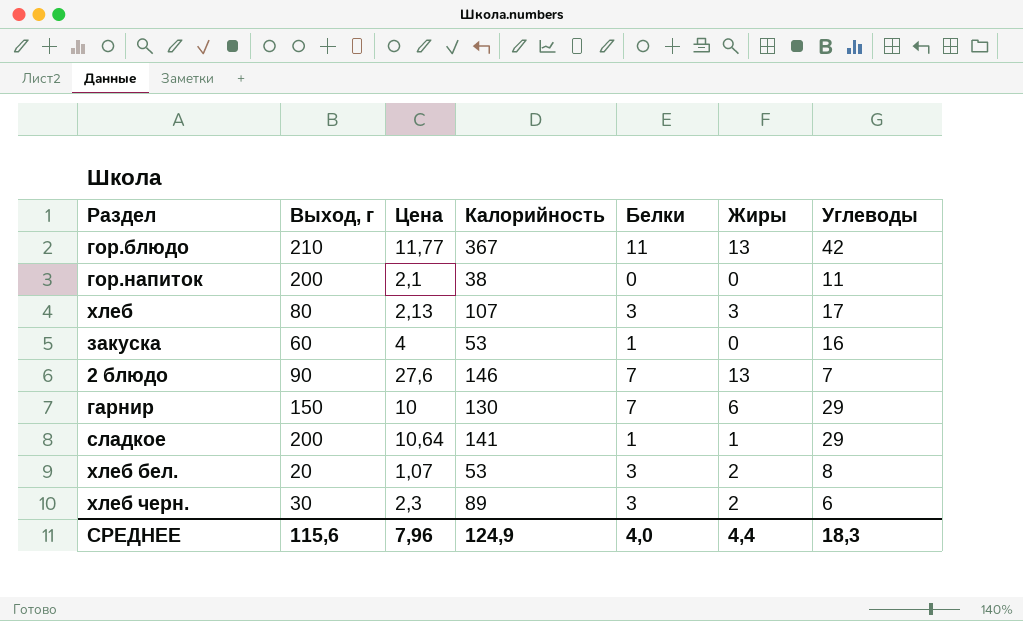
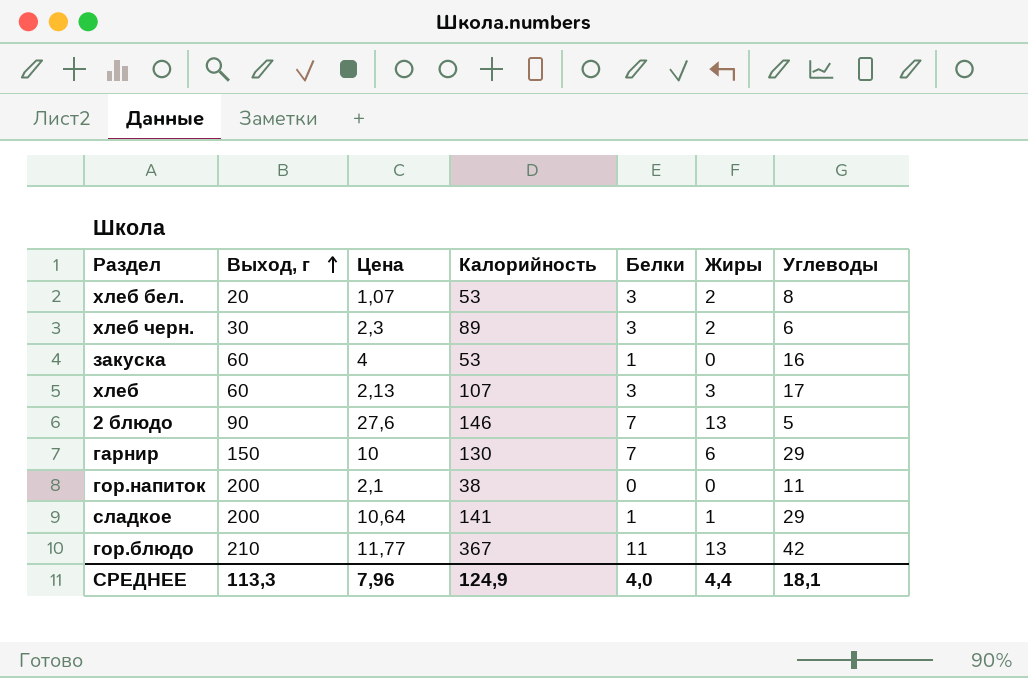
row order: none -> Выход, г ascending
хлеб | Выход, г: 80 -> 60
2 блюдо | Углеводы: 7 -> 5
СРЕДНЕЕ | Выход, г: 115,6 -> 113,3
СРЕДНЕЕ | Углеводы: 18,3 -> 18,1

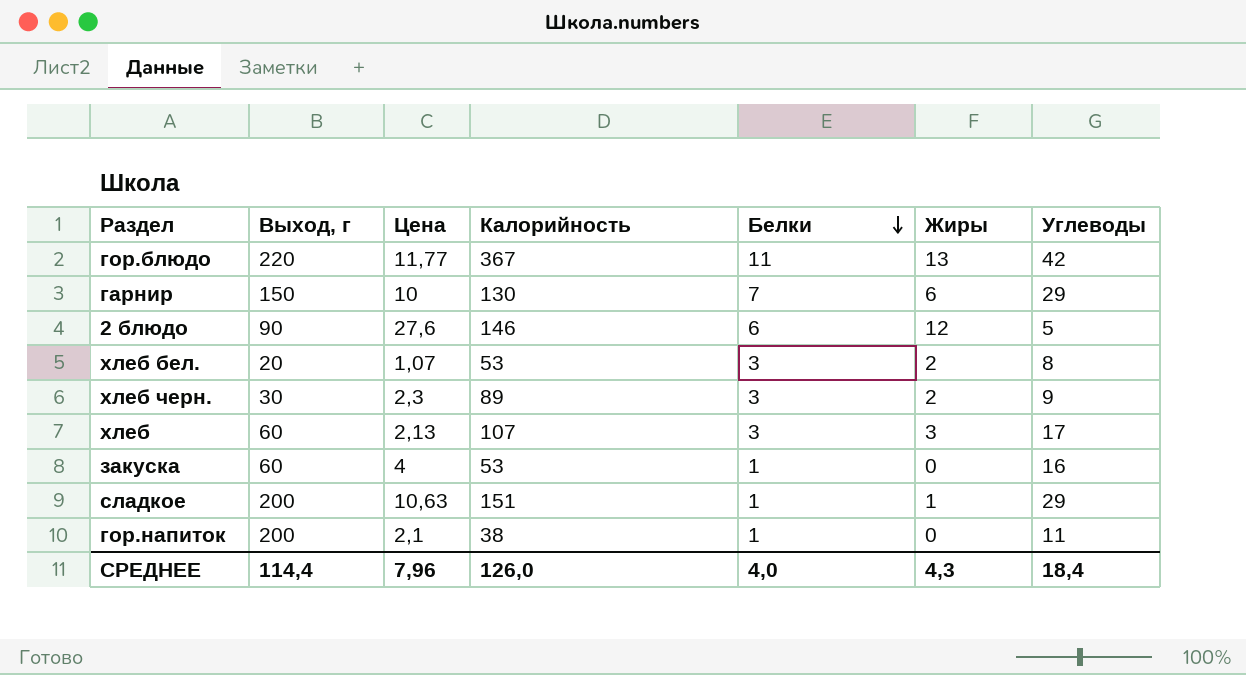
row order: Выход, г ascending -> Белки descending
гор.блюдо | Выход, г: 210 -> 220
2 блюдо | Белки: 7 -> 6
2 блюдо | Жиры: 13 -> 12
хлеб черн. | Углеводы: 6 -> 9
сладкое | Цена: 10,64 -> 10,63
сладкое | Калорийность: 141 -> 151
гор.напиток | Белки: 0 -> 1
СРЕДНЕЕ | Выход, г: 113,3 -> 114,4
СРЕДНЕЕ | Калорийность: 124,9 -> 126,0
СРЕДНЕЕ | Жиры: 4,4 -> 4,3
СРЕДНЕЕ | Углеводы: 18,1 -> 18,4

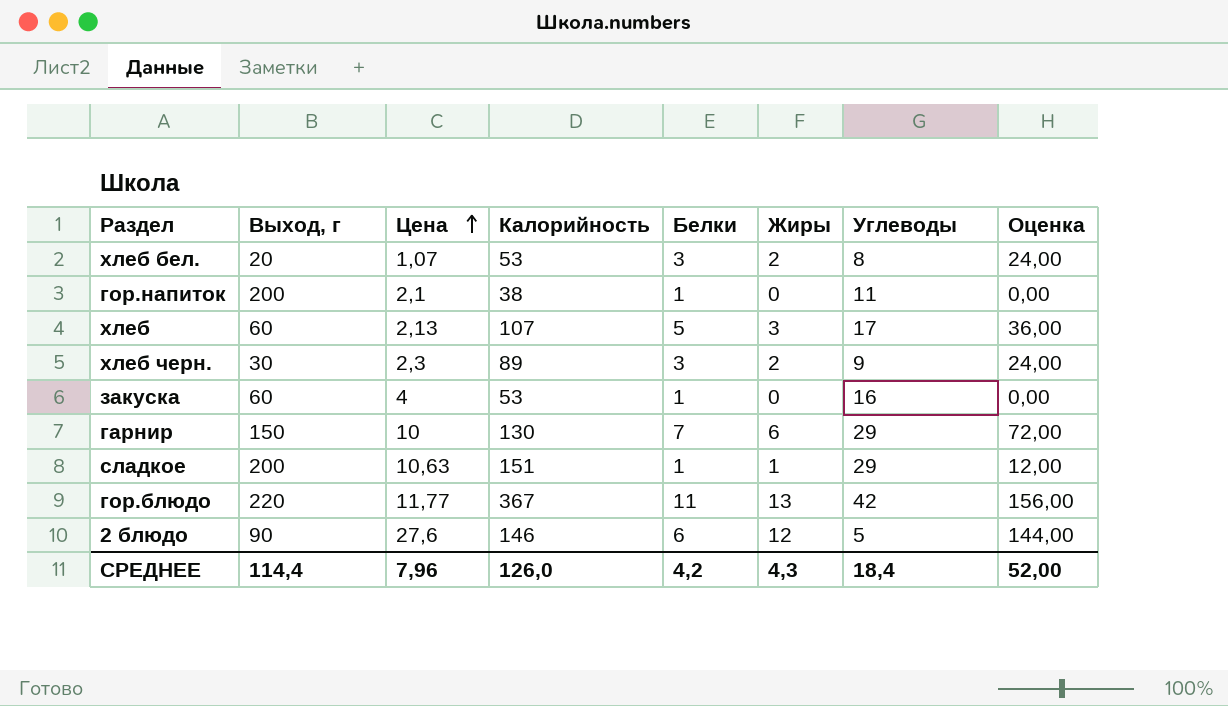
row order: Белки descending -> Цена ascending
column Оценка | formula: none -> [Жиры] * 12
хлеб | Белки: 3 -> 5
СРЕДНЕЕ | Белки: 4,0 -> 4,2

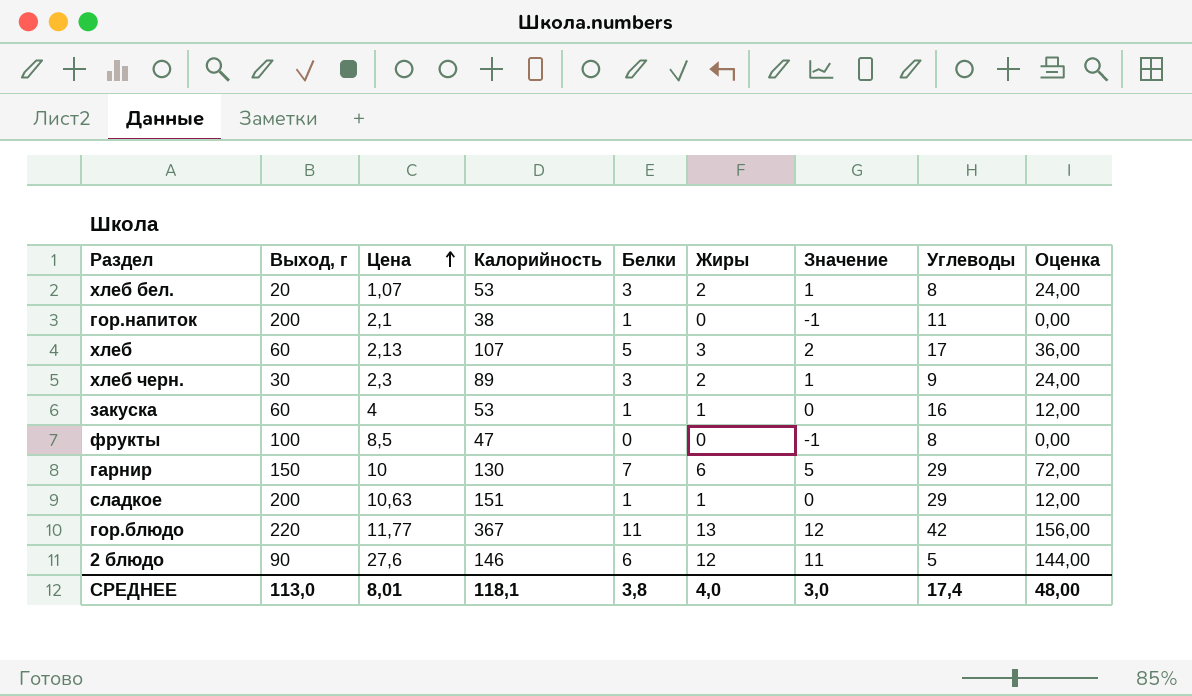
column Значение | formula: none -> [Жиры] - 1
закуска | Жиры: 0 -> 1
закуска | Оценка: 0,00 -> 12,00
row фрукты: none -> 100 | 8,5 | 47 | 0 | 0 | -1 | 8 | 0,00
СРЕДНЕЕ | Выход, г: 114,4 -> 113,0
СРЕДНЕЕ | Цена: 7,96 -> 8,01
СРЕДНЕЕ | Калорийность: 126,0 -> 118,1
СРЕДНЕЕ | Белки: 4,2 -> 3,8
СРЕДНЕЕ | Жиры: 4,3 -> 4,0
СРЕДНЕЕ | Углеводы: 18,4 -> 17,4
СРЕДНЕЕ | Оценка: 52,00 -> 48,00

